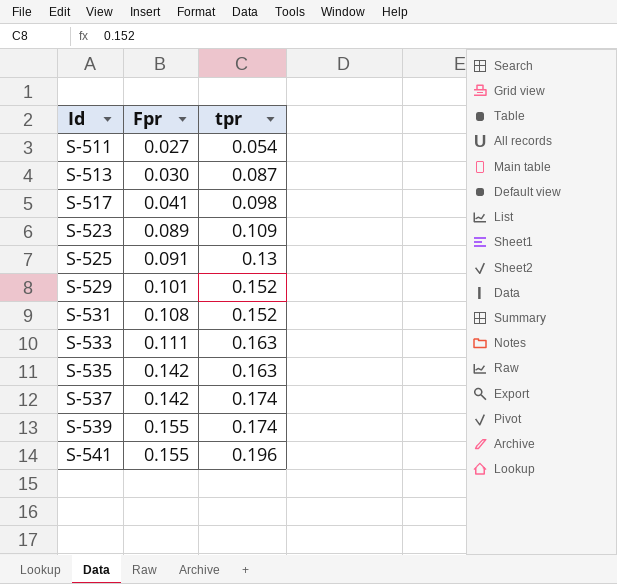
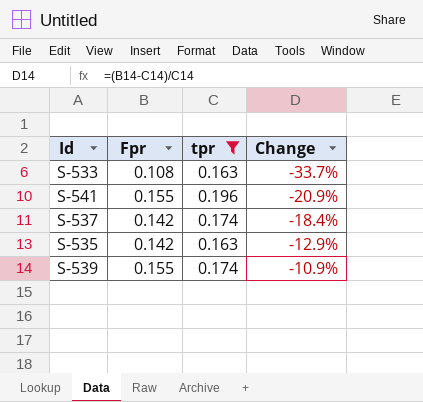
filter: none -> tpr >= 0.163
row order: Id ascending -> Change ascending
column Change | formula: none -> ([Fpr] - [tpr]) / [tpr]
S-533 | Fpr: 0.111 -> 0.108

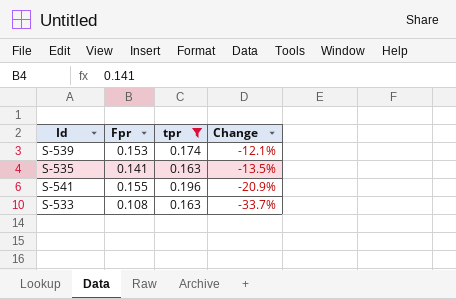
row order: Change ascending -> Change descending
row S-537: 0.142 | 0.174 | -18.4% -> none
S-539 | Fpr: 0.155 -> 0.153
S-539 | Change: -10.9% -> -12.1%
S-535 | Fpr: 0.142 -> 0.141
S-535 | Change: -12.9% -> -13.5%

